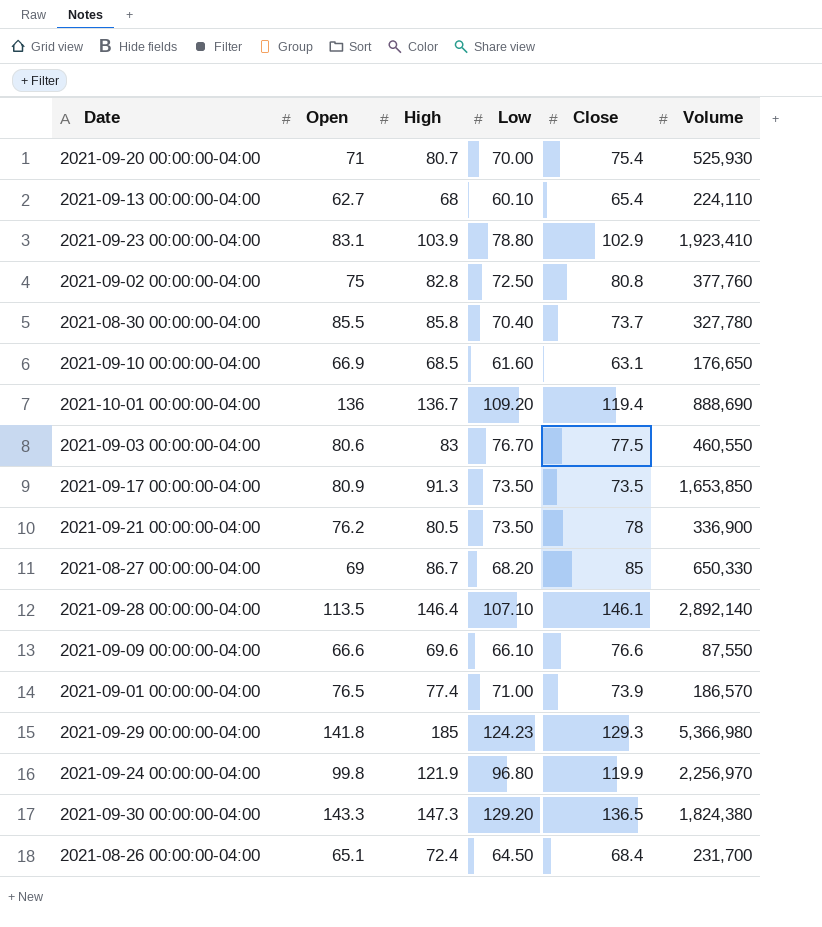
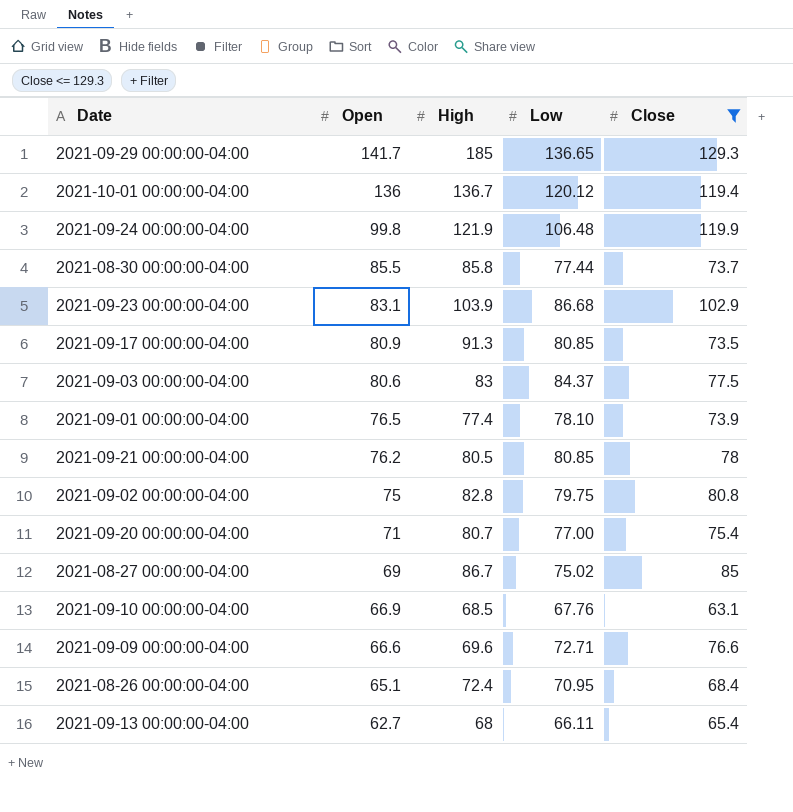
filter: none -> Close <= 129.3
row order: none -> Open descending
column Volume | position: 6 -> none
2021-09-29 00:00:00-04:00 | Open: 141.8 -> 141.7
2021-09-29 00:00:00-04:00 | Low: 124.23 -> 136.65
2021-10-01 00:00:00-04:00 | Low: 109.20 -> 120.12
2021-09-24 00:00:00-04:00 | Low: 96.80 -> 106.48
2021-08-30 00:00:00-04:00 | Low: 70.40 -> 77.44
2021-09-23 00:00:00-04:00 | Low: 78.80 -> 86.68
2021-09-17 00:00:00-04:00 | Low: 73.50 -> 80.85
2021-09-03 00:00:00-04:00 | Low: 76.70 -> 84.37
2021-09-01 00:00:00-04:00 | Low: 71.00 -> 78.10
2021-09-21 00:00:00-04:00 | Low: 73.50 -> 80.85
2021-09-02 00:00:00-04:00 | Low: 72.50 -> 79.75
2021-09-20 00:00:00-04:00 | Low: 70.00 -> 77.00
2021-08-27 00:00:00-04:00 | Low: 68.20 -> 75.02
2021-09-10 00:00:00-04:00 | Low: 61.60 -> 67.76
2021-09-09 00:00:00-04:00 | Low: 66.10 -> 72.71
2021-08-26 00:00:00-04:00 | Low: 64.50 -> 70.95
2021-09-13 00:00:00-04:00 | Low: 60.10 -> 66.11

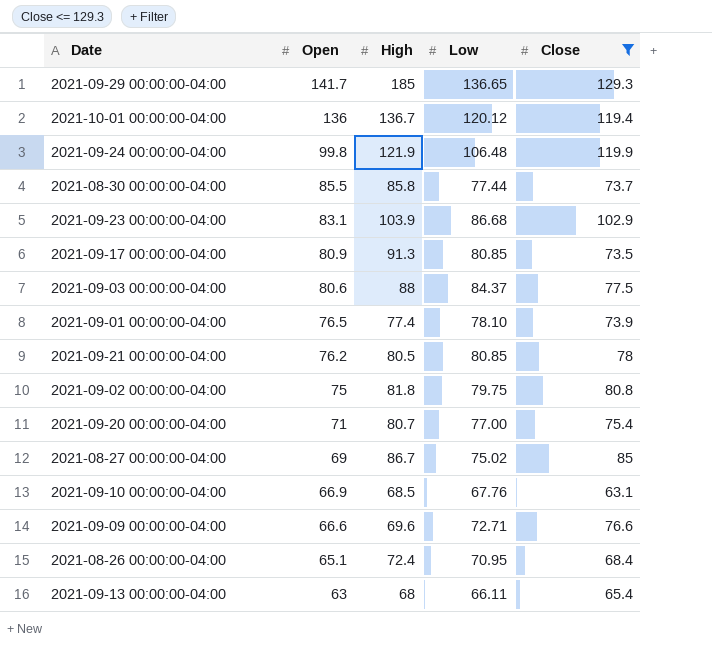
2021-09-03 00:00:00-04:00 | High: 83 -> 88
2021-09-02 00:00:00-04:00 | High: 82.8 -> 81.8
2021-09-13 00:00:00-04:00 | Open: 62.7 -> 63

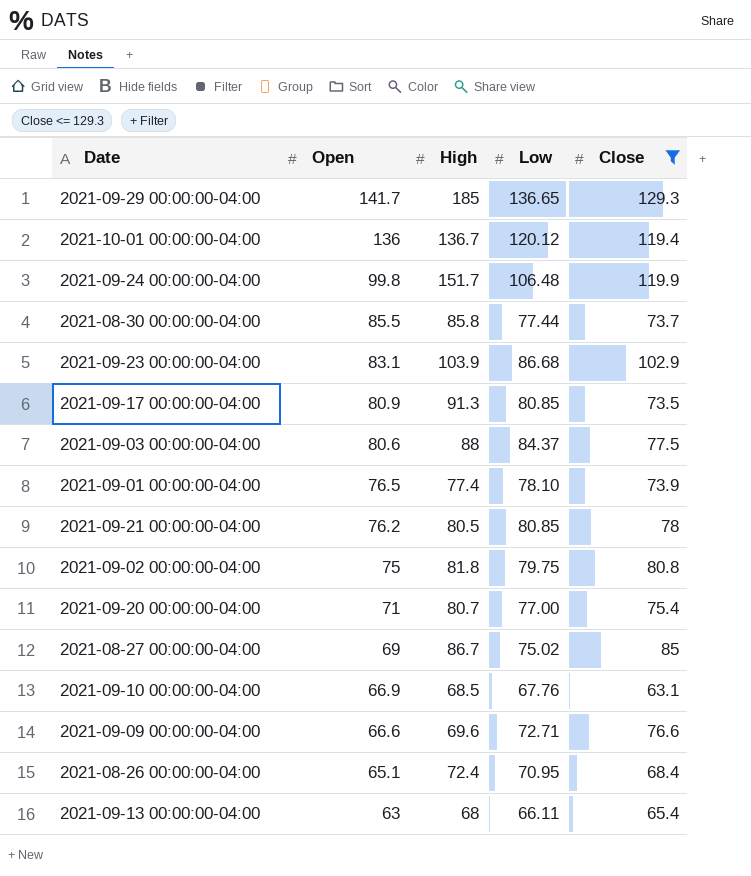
2021-09-24 00:00:00-04:00 | High: 121.9 -> 151.7

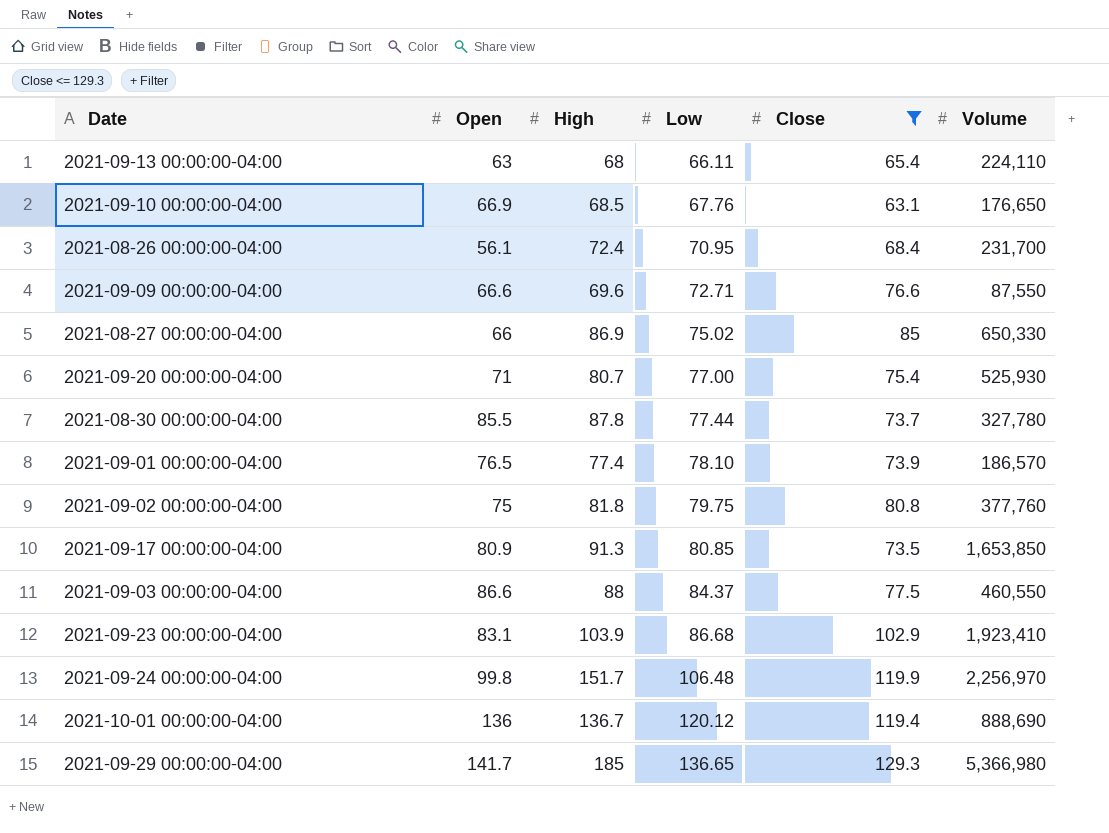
row order: Open descending -> Low ascending
column Volume | position: none -> 6
row 2021-09-21 00:00:00-04:00: 76.2 | 80.5 | 80.85 | 78 -> none
2021-08-26 00:00:00-04:00 | Open: 65.1 -> 56.1
2021-08-27 00:00:00-04:00 | Open: 69 -> 66
2021-08-27 00:00:00-04:00 | High: 86.7 -> 86.9
2021-08-30 00:00:00-04:00 | High: 85.8 -> 87.8
2021-09-03 00:00:00-04:00 | Open: 80.6 -> 86.6

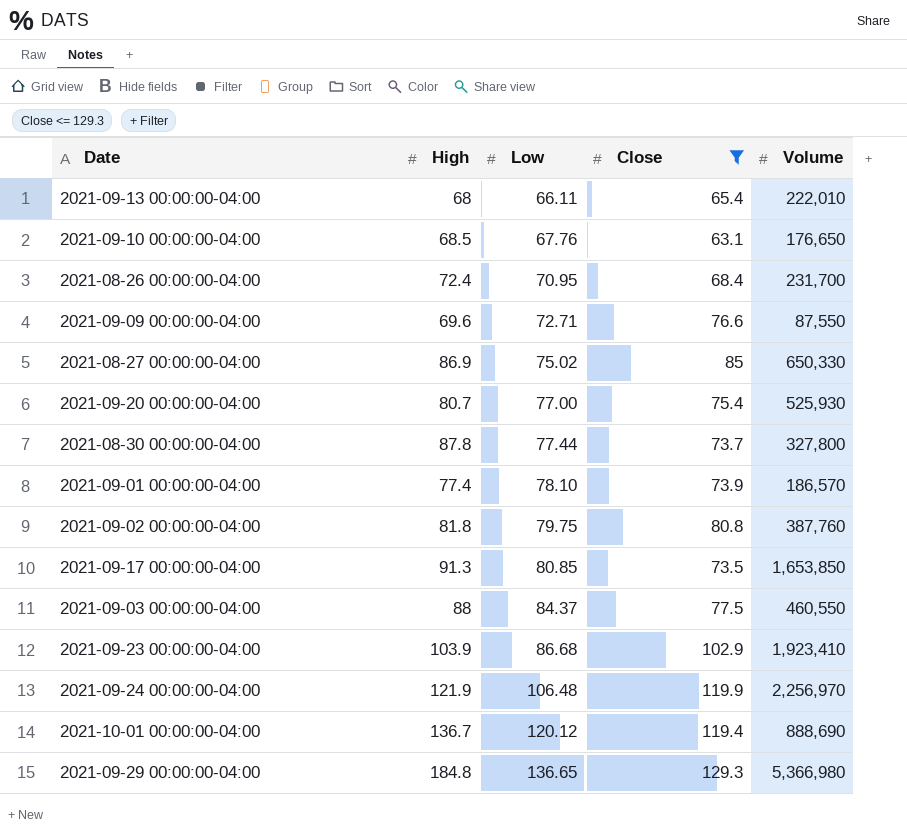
column Open | position: 2 -> none
2021-09-13 00:00:00-04:00 | Volume: 224,110 -> 222,010
2021-08-30 00:00:00-04:00 | Volume: 327,780 -> 327,800
2021-09-02 00:00:00-04:00 | Volume: 377,760 -> 387,760
2021-09-24 00:00:00-04:00 | High: 151.7 -> 121.9
2021-09-29 00:00:00-04:00 | High: 185 -> 184.8

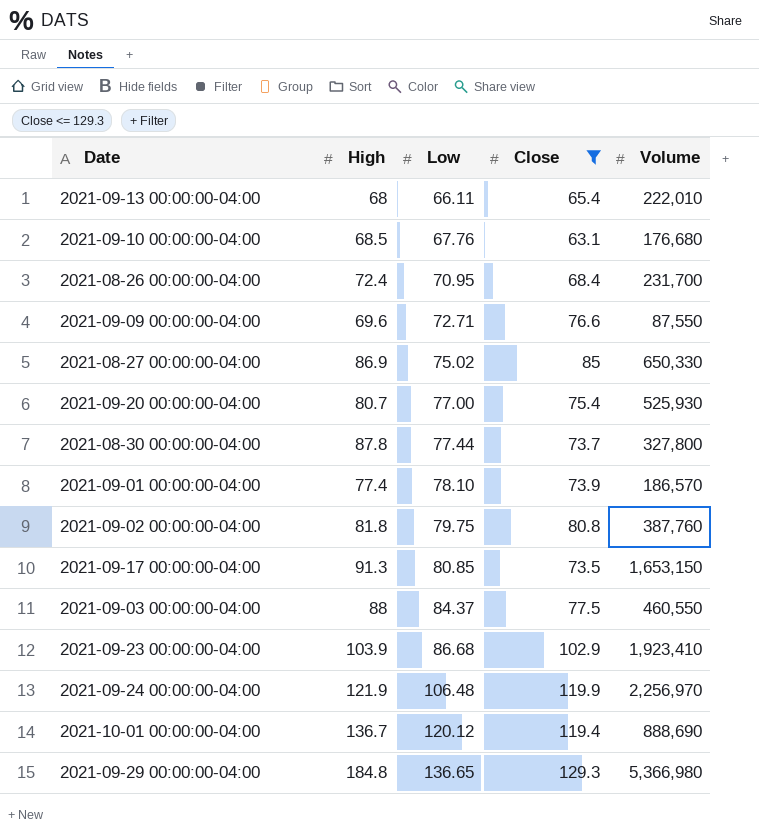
2021-09-10 00:00:00-04:00 | Volume: 176,650 -> 176,680
2021-09-17 00:00:00-04:00 | Volume: 1,653,850 -> 1,653,150

